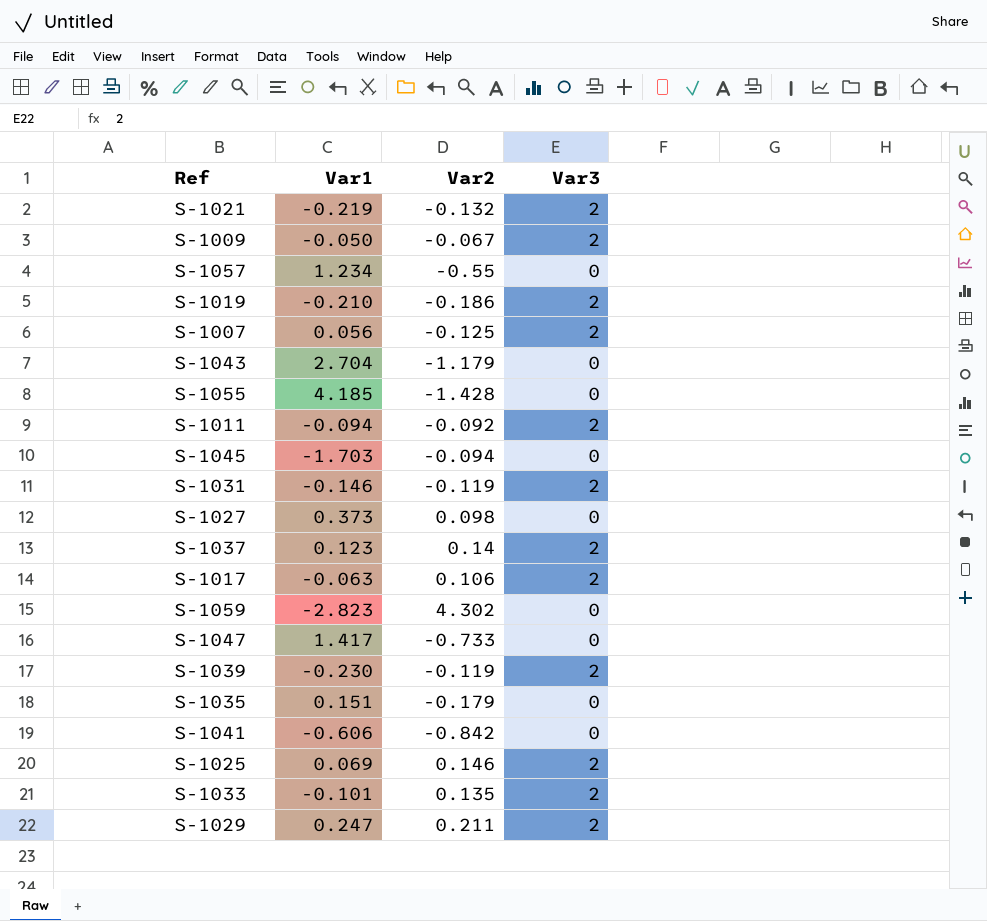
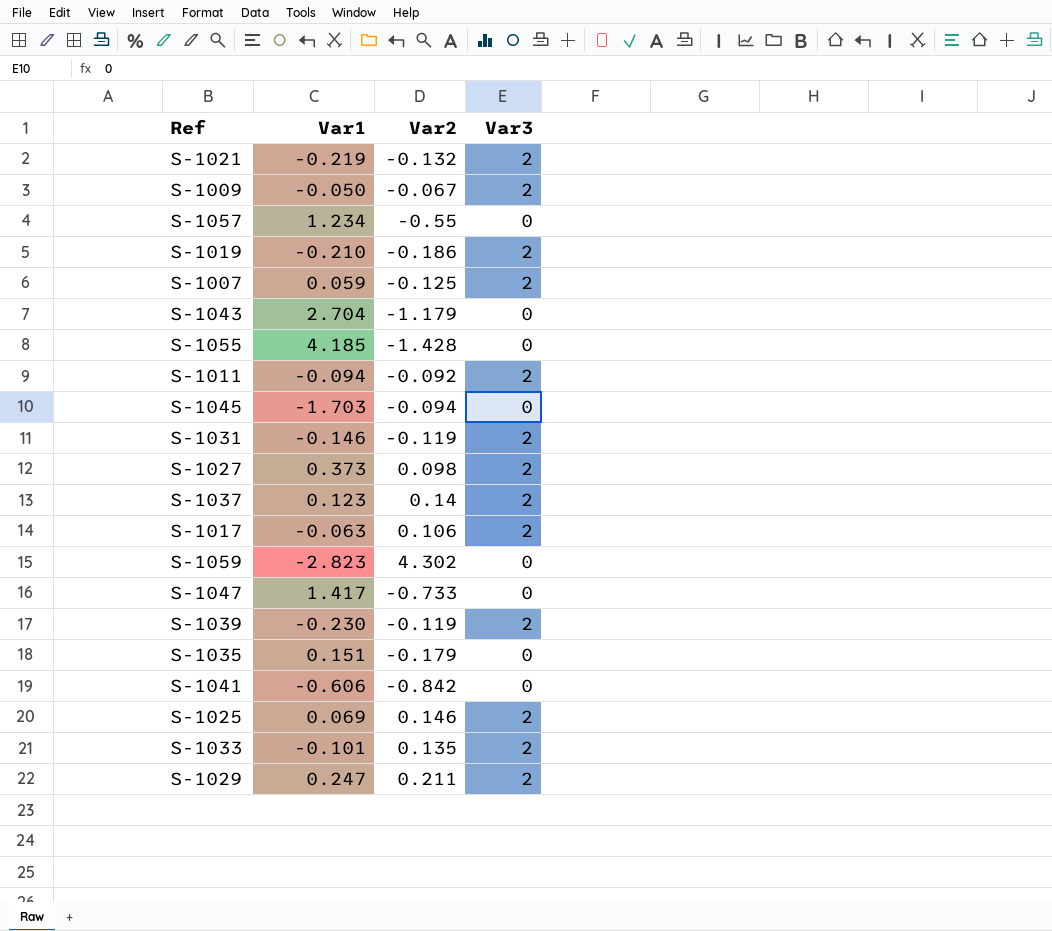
S-1007 | Var1: 0.056 -> 0.059
S-1027 | Var3: 0 -> 2

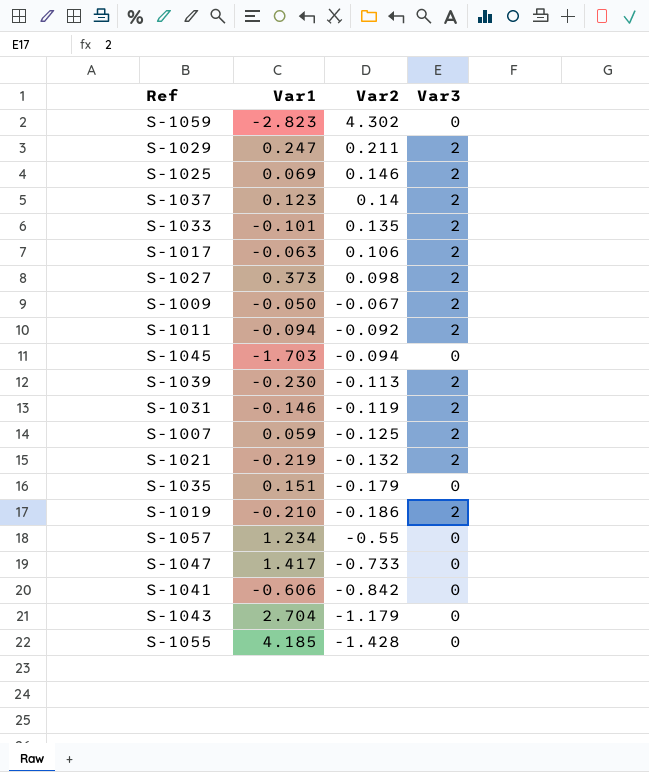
row order: none -> Var2 descending
S-1039 | Var2: -0.119 -> -0.113

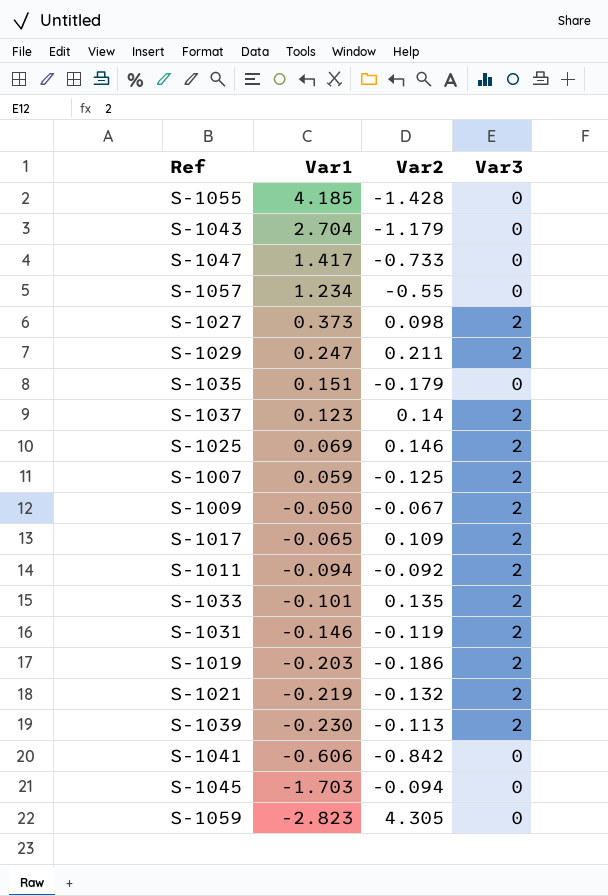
row order: Var2 descending -> Var1 descending
S-1017 | Var1: -0.063 -> -0.065
S-1017 | Var2: 0.106 -> 0.109
S-1019 | Var1: -0.210 -> -0.203
S-1059 | Var2: 4.302 -> 4.305

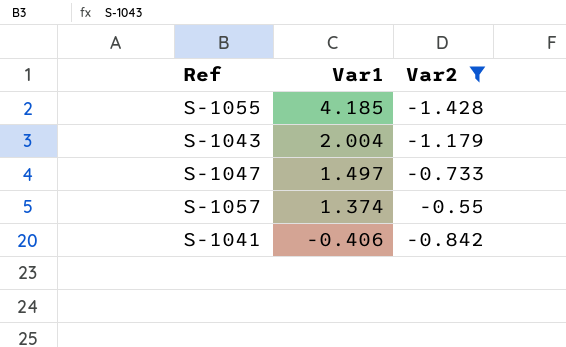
filter: none -> Var2 <= -0.55
column Var3 | position: 4 -> none
S-1043 | Var1: 2.704 -> 2.004
S-1047 | Var1: 1.417 -> 1.497
S-1057 | Var1: 1.234 -> 1.374
S-1041 | Var1: -0.606 -> -0.406

